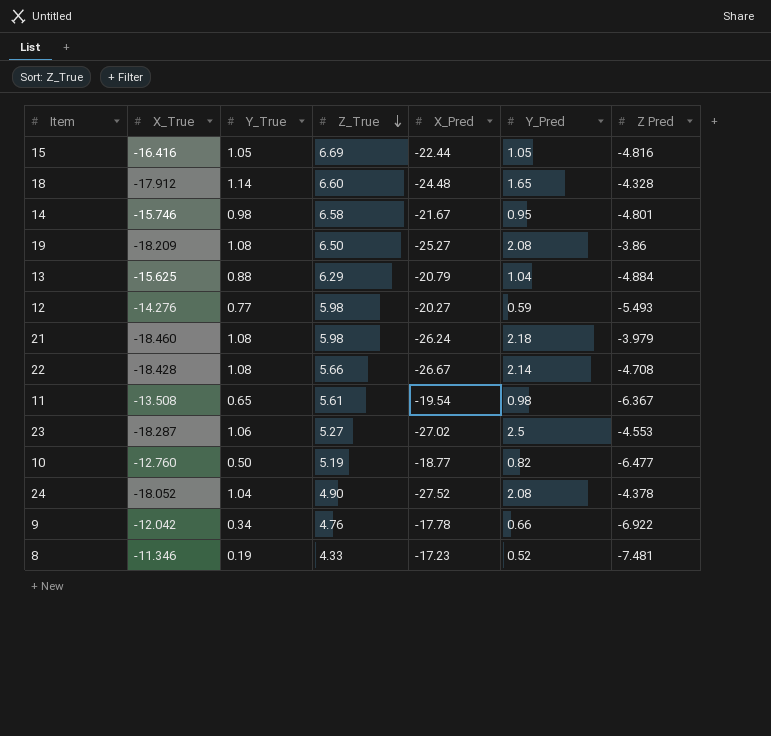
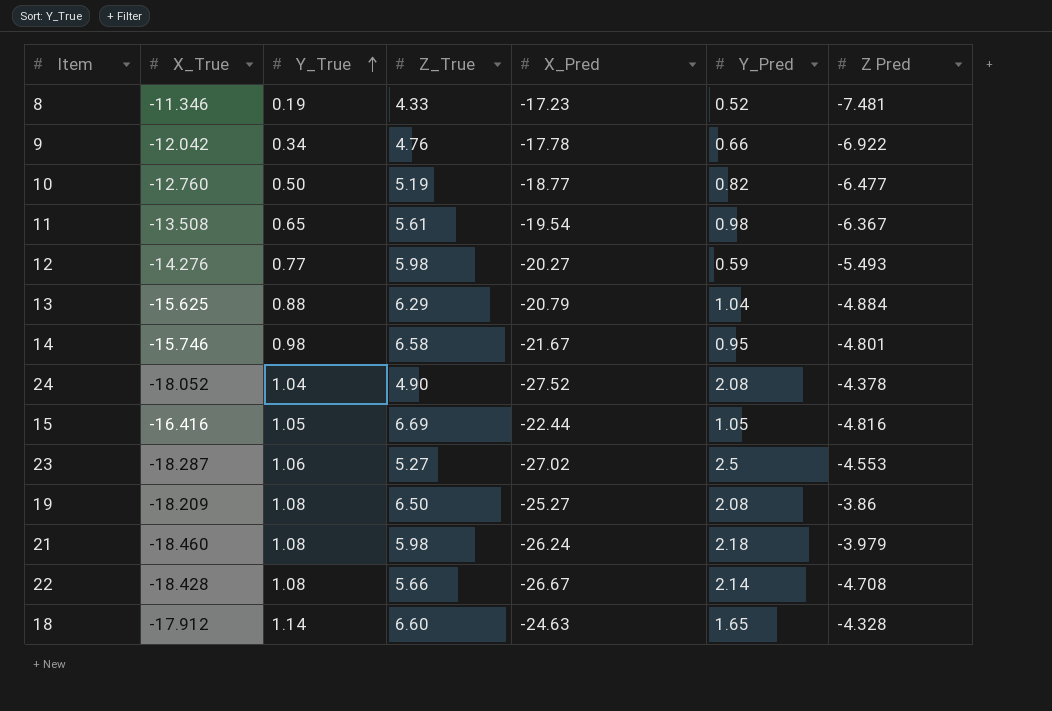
row order: Z_True descending -> Y_True ascending
18 | X_Pred: -24.48 -> -24.63

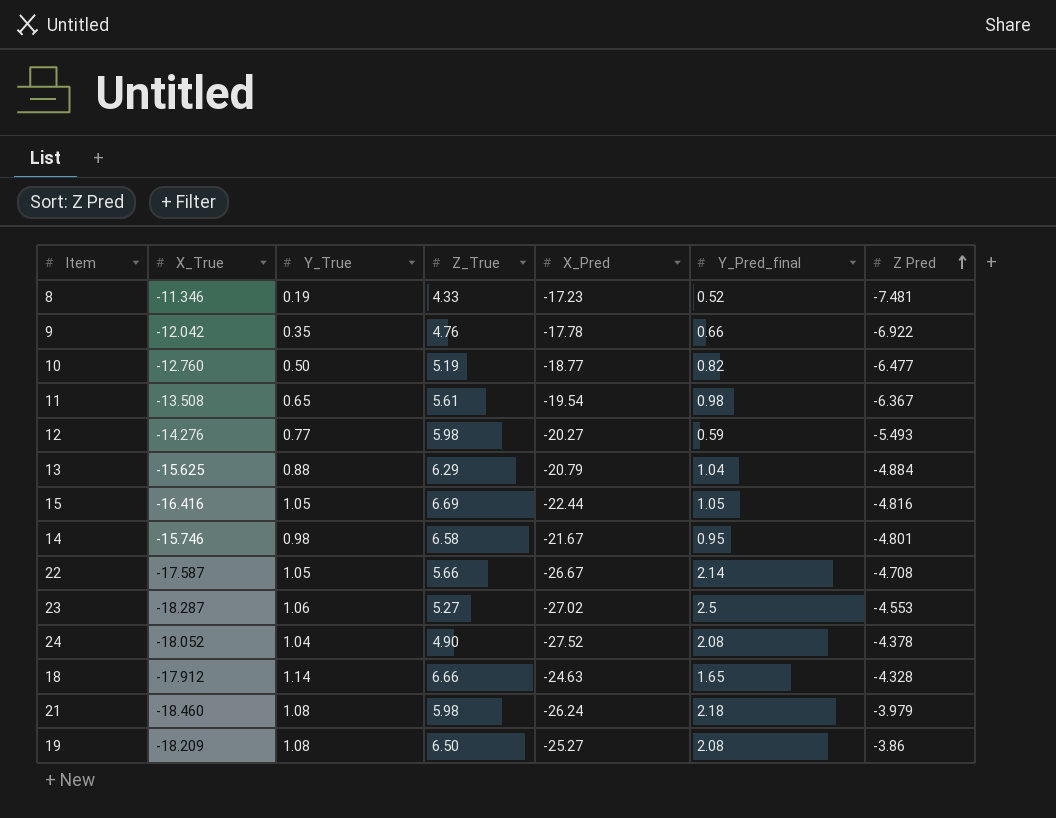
row order: Y_True ascending -> Z Pred ascending
column name: Y_Pred -> Y_Pred_final
9 | Y_True: 0.34 -> 0.35
22 | X_True: -18.428 -> -17.587
22 | Y_True: 1.08 -> 1.05
18 | Z_True: 6.60 -> 6.66

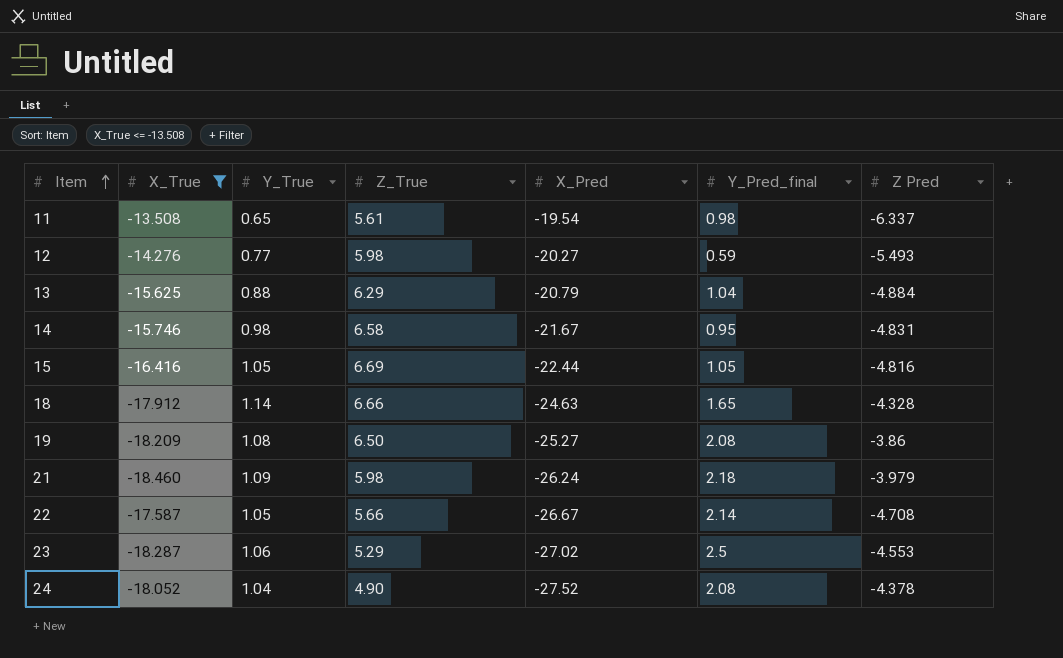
filter: none -> X_True <= -13.508
row order: Z Pred ascending -> Item ascending
11 | Z Pred: -6.367 -> -6.337
14 | Z Pred: -4.801 -> -4.831
21 | Y_True: 1.08 -> 1.09
23 | Z_True: 5.27 -> 5.29

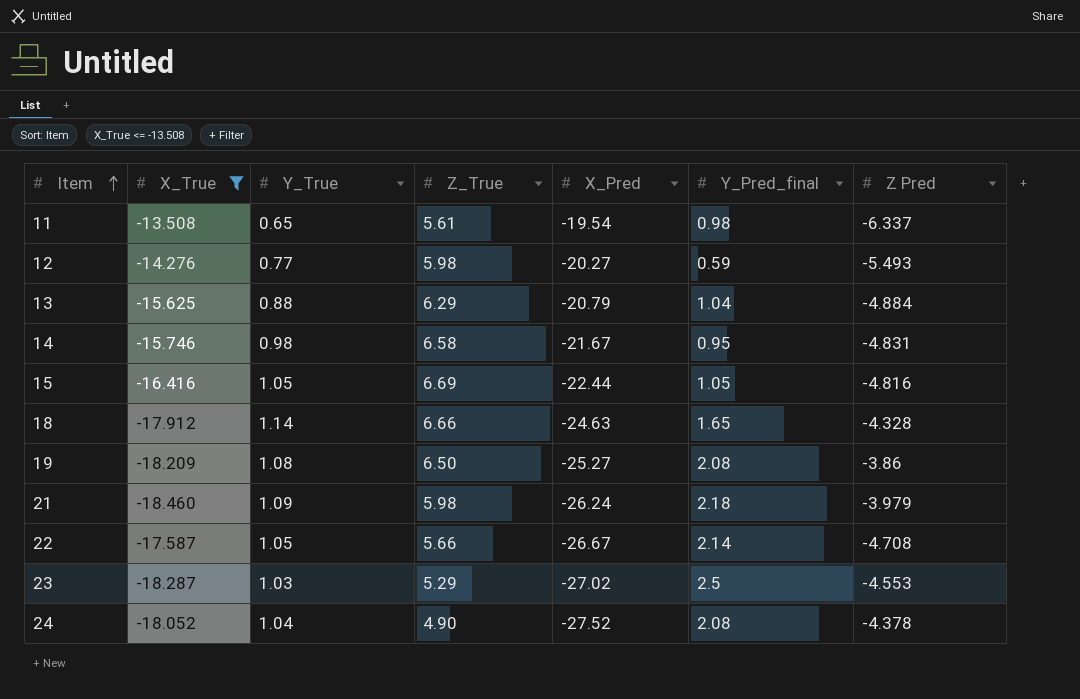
23 | Y_True: 1.06 -> 1.03

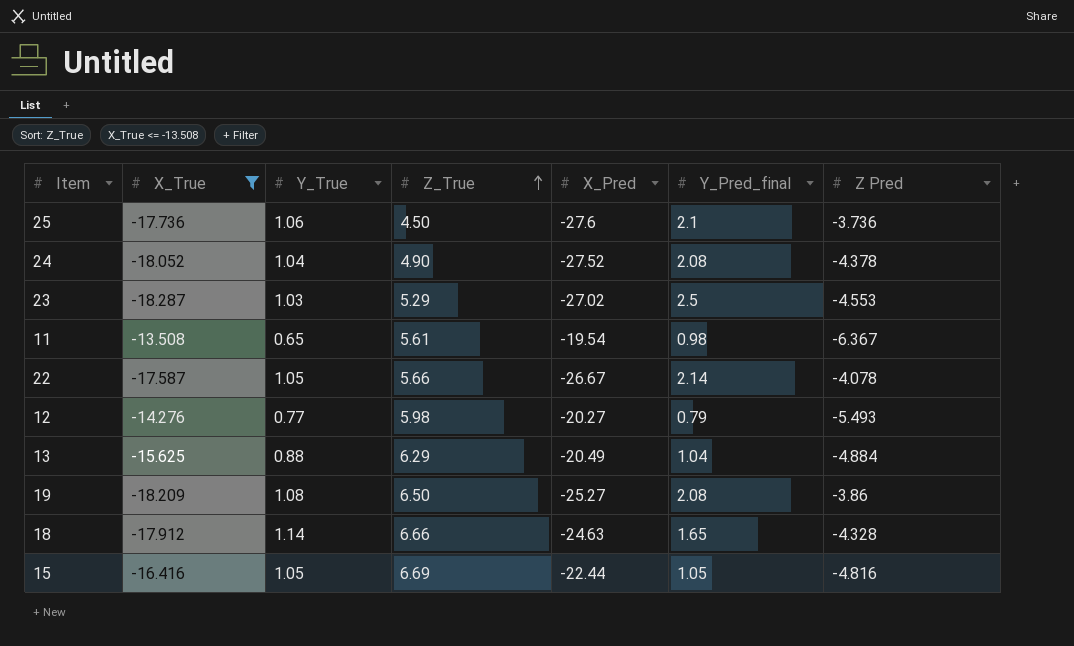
row order: Item ascending -> Z_True ascending
row 14: -15.746 | 0.98 | 6.58 | -21.67 | 0.95 | -4.831 -> none
row 21: -18.460 | 1.09 | 5.98 | -26.24 | 2.18 | -3.979 -> none
row 25: none -> -17.736 | 1.06 | 4.50 | -27.6 | 2.1 | -3.736
11 | Z Pred: -6.337 -> -6.367
22 | Z Pred: -4.708 -> -4.078
12 | Y_Pred_final: 0.59 -> 0.79
13 | X_Pred: -20.79 -> -20.49

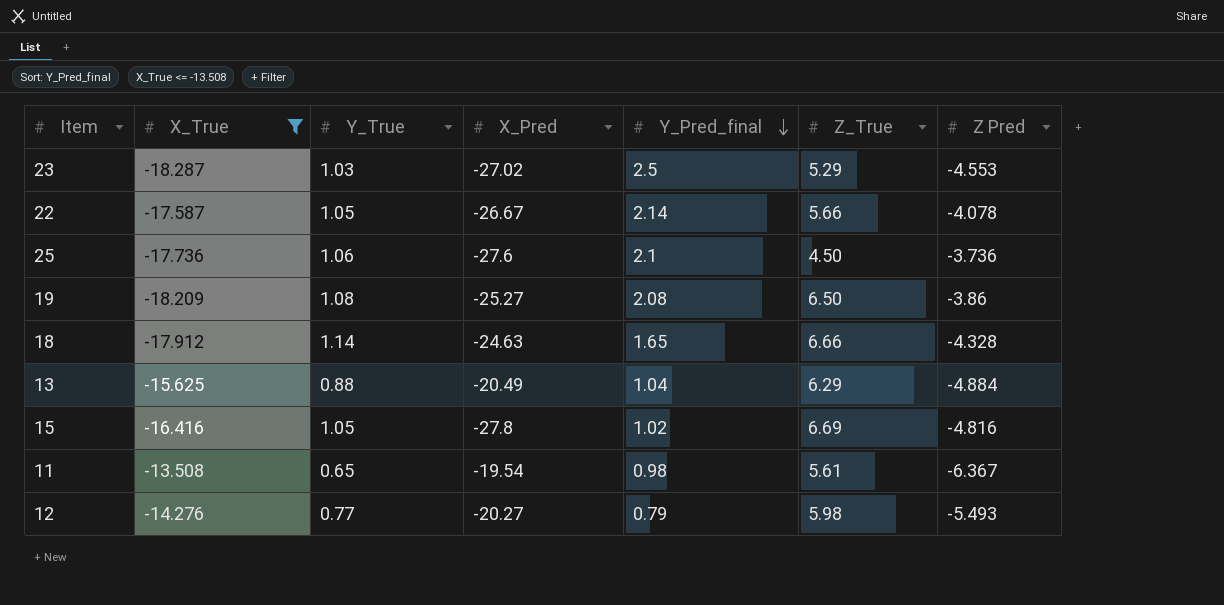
row order: Z_True ascending -> Y_Pred_final descending
column Z_True | position: 4 -> 6
row 24: -18.052 | 1.04 | 4.90 | -27.52 | 2.08 | -4.378 -> none
15 | X_Pred: -22.44 -> -27.8
15 | Y_Pred_final: 1.05 -> 1.02

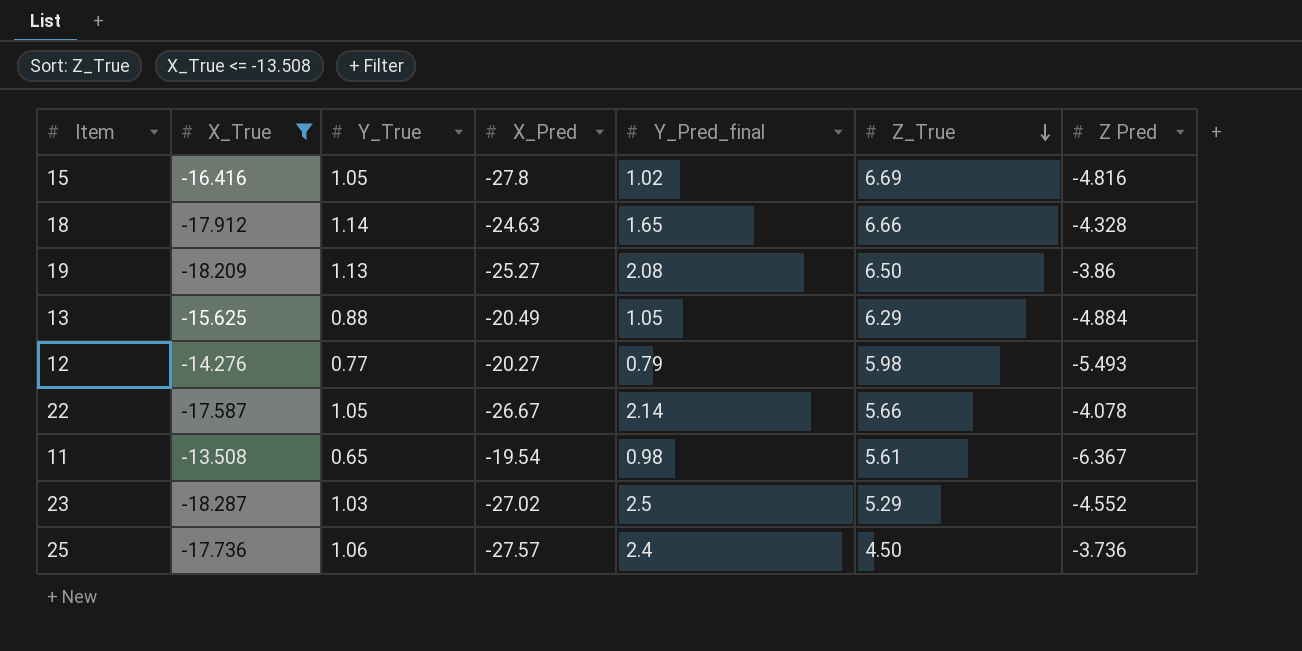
row order: Y_Pred_final descending -> Z_True descending
19 | Y_True: 1.08 -> 1.13
13 | Y_Pred_final: 1.04 -> 1.05
23 | Z Pred: -4.553 -> -4.552
25 | X_Pred: -27.6 -> -27.57
25 | Y_Pred_final: 2.1 -> 2.4

